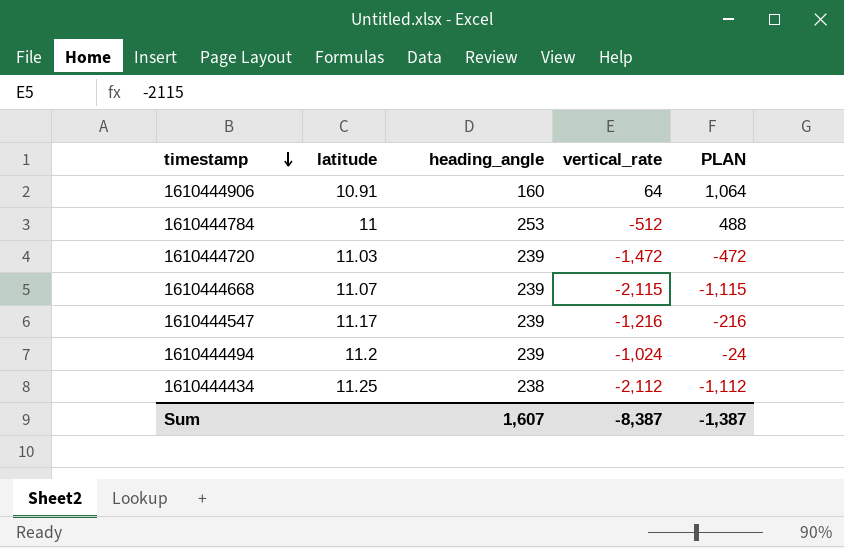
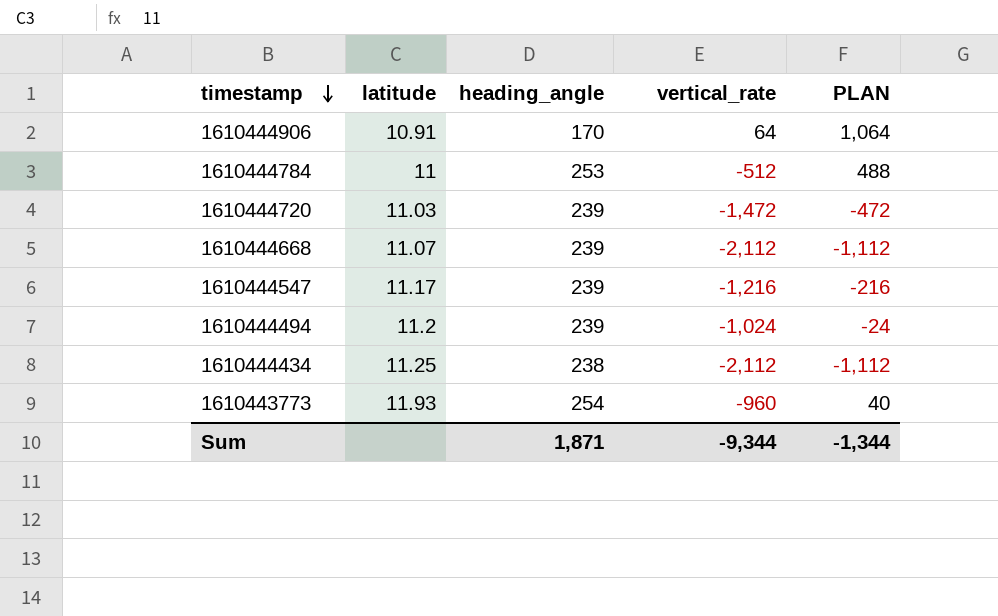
1610444906 | heading_angle: 160 -> 170
1610444668 | vertical_rate: -2,115 -> -2,112
1610444668 | PLAN: -1,115 -> -1,112
row 1610443773: none -> 11.93 | 254 | -960 | 40
Sum | heading_angle: 1,607 -> 1,871
Sum | vertical_rate: -8,387 -> -9,344
Sum | PLAN: -1,387 -> -1,344

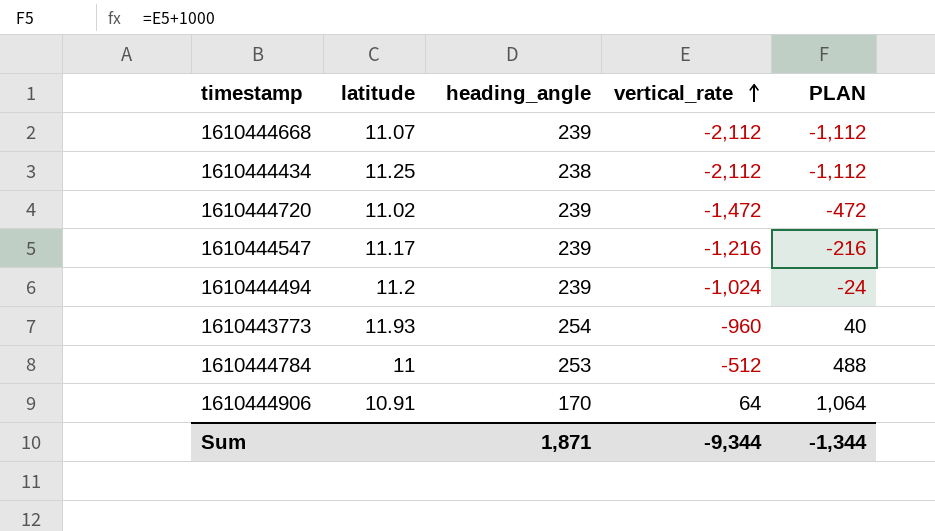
row order: timestamp descending -> vertical_rate ascending
1610444720 | latitude: 11.03 -> 11.02

